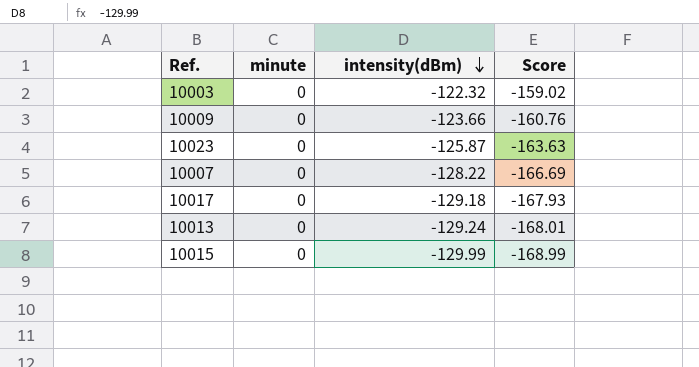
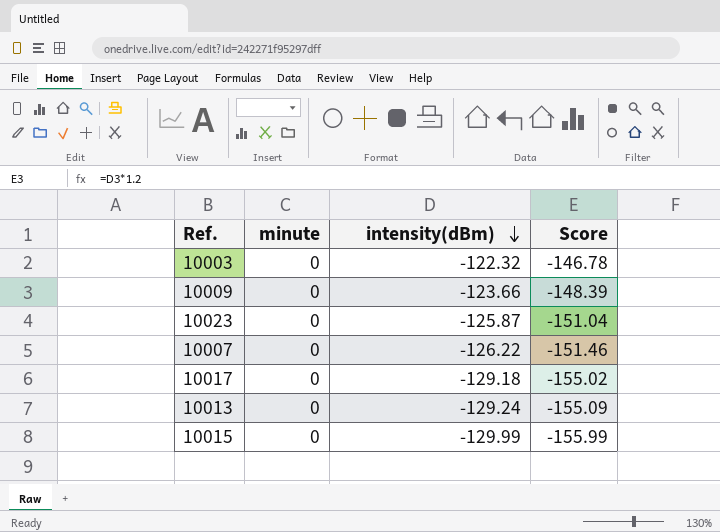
column Score | formula: [intensity(dBm)] * 1.3 -> [intensity(dBm)] * 1.2
10007 | intensity(dBm): -128.22 -> -126.22

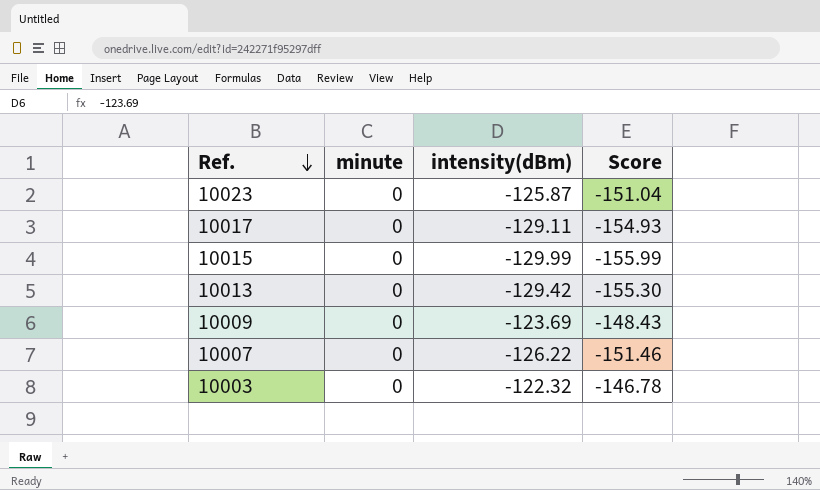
row order: intensity(dBm) descending -> Ref. descending
10017 | intensity(dBm): -129.18 -> -129.11
10017 | Score: -155.02 -> -154.93
10013 | intensity(dBm): -129.24 -> -129.42
10013 | Score: -155.09 -> -155.30
10009 | intensity(dBm): -123.66 -> -123.69
10009 | Score: -148.39 -> -148.43

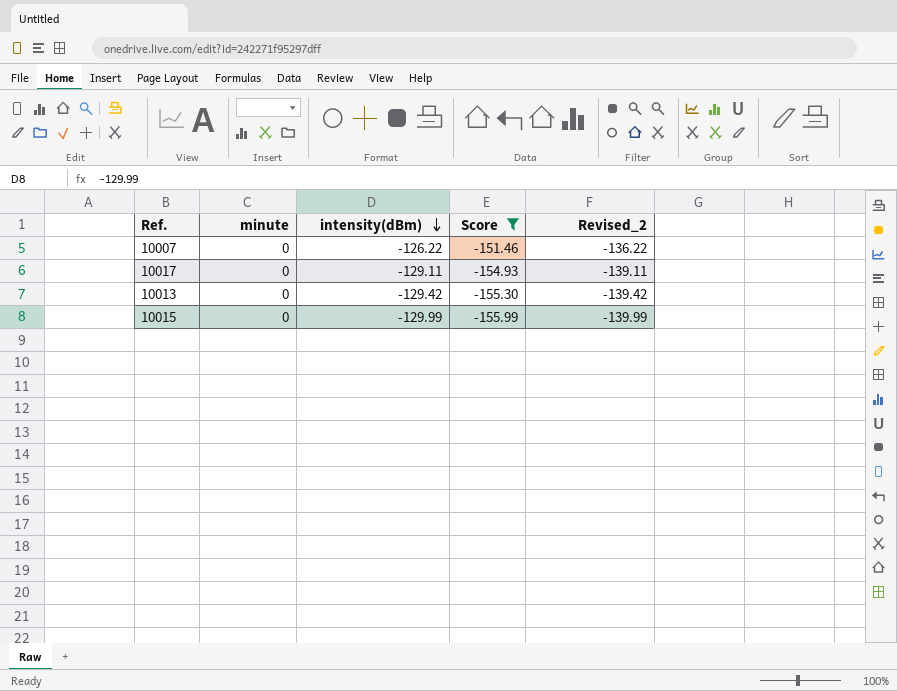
filter: none -> Score <= -151.46
row order: Ref. descending -> intensity(dBm) descending
column Revised_2 | formula: none -> [intensity(dBm)] - 10

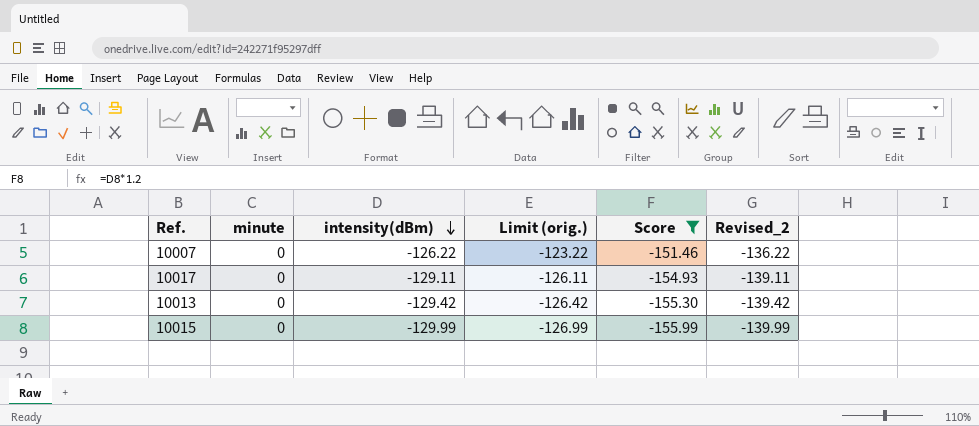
column Limit (orig.) | formula: none -> [intensity(dBm)] + 3

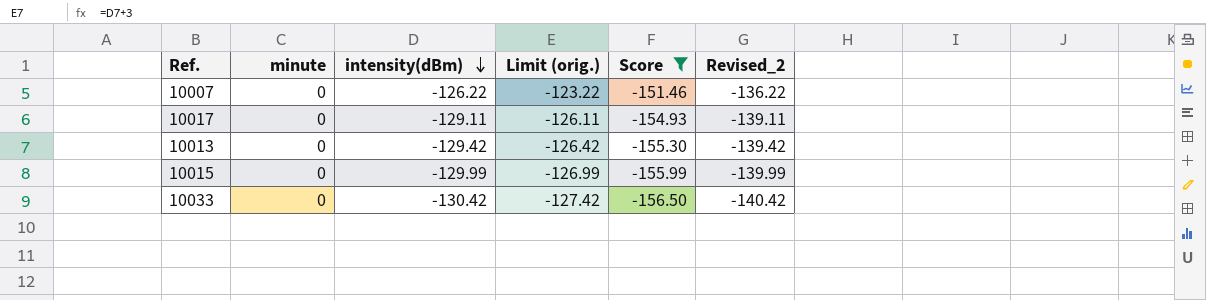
row 10033: none -> 0 | -130.42 | -127.42 | -156.50 | -140.42

